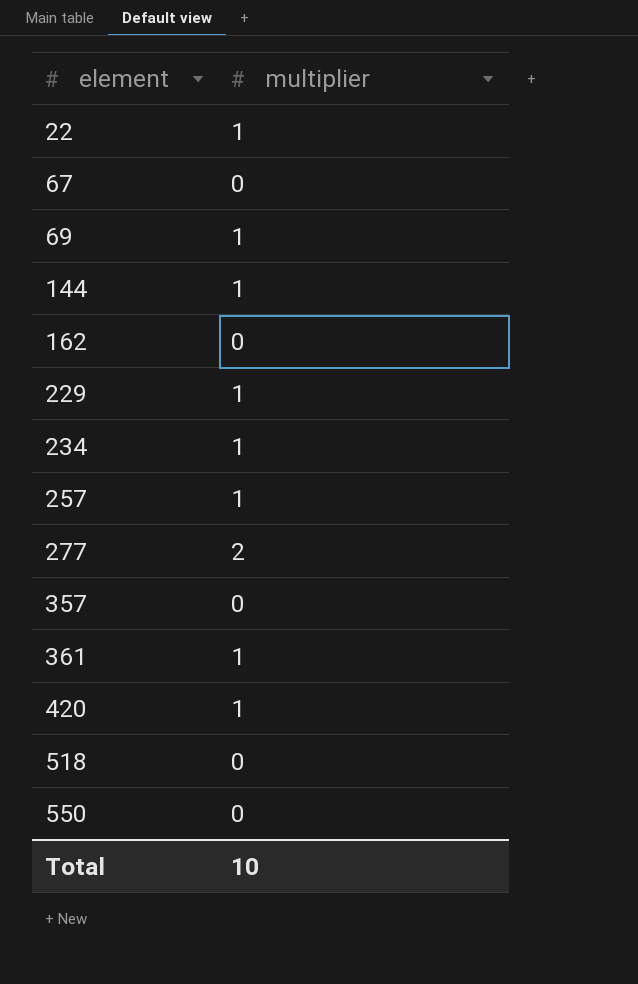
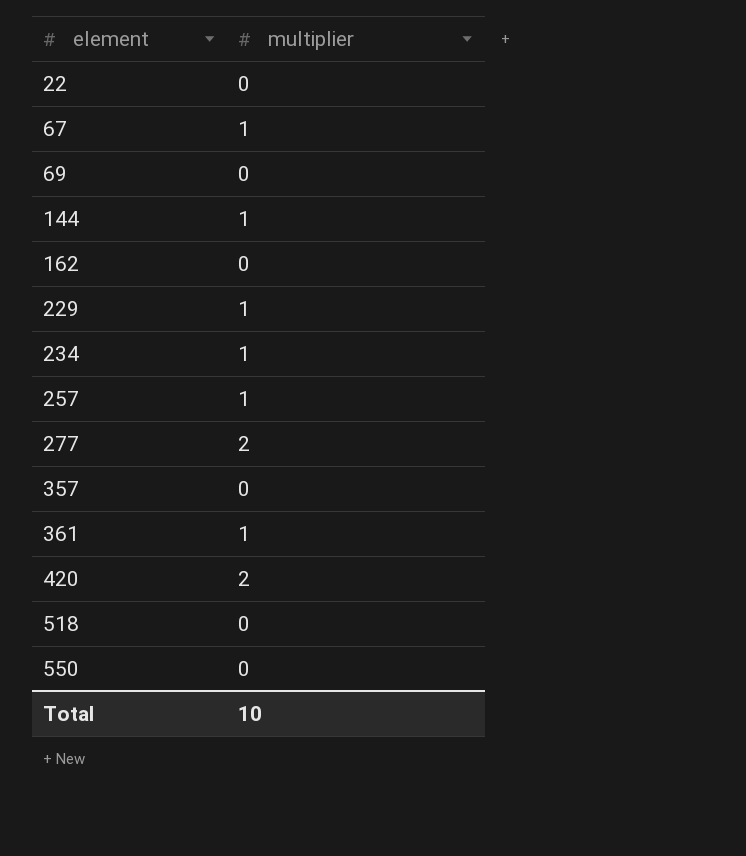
22 | multiplier: 1 -> 0
67 | multiplier: 0 -> 1
69 | multiplier: 1 -> 0
420 | multiplier: 1 -> 2

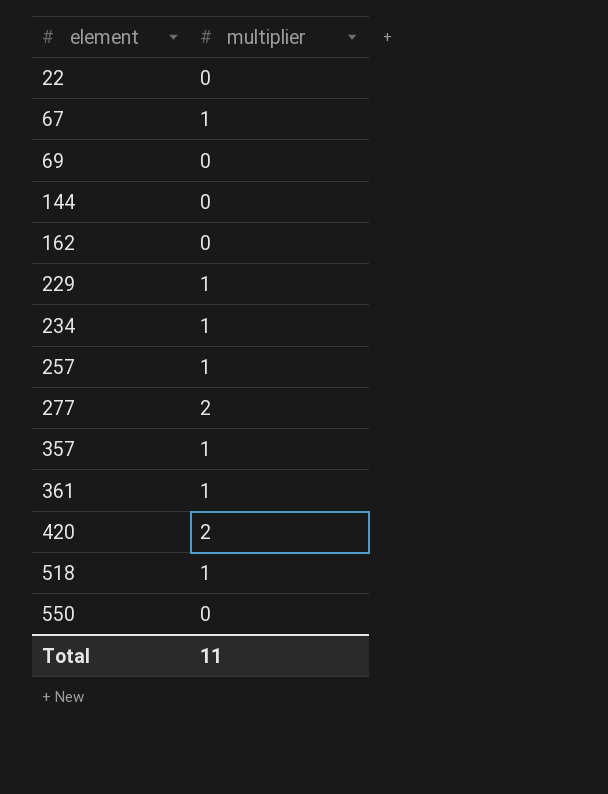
144 | multiplier: 1 -> 0
357 | multiplier: 0 -> 1
518 | multiplier: 0 -> 1
Total | multiplier: 10 -> 11

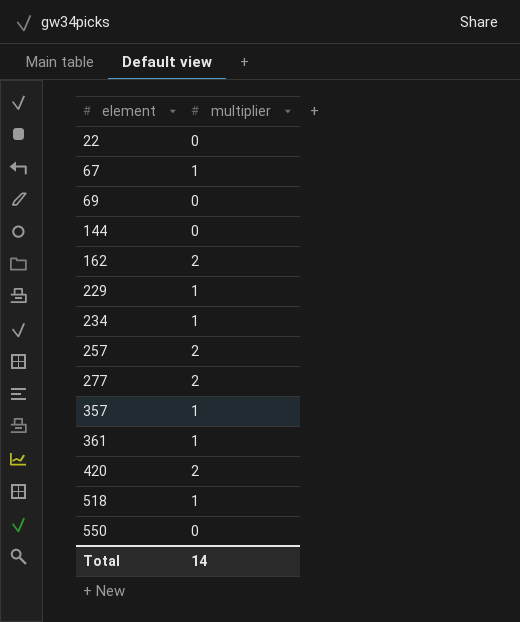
162 | multiplier: 0 -> 2
257 | multiplier: 1 -> 2
Total | multiplier: 11 -> 14

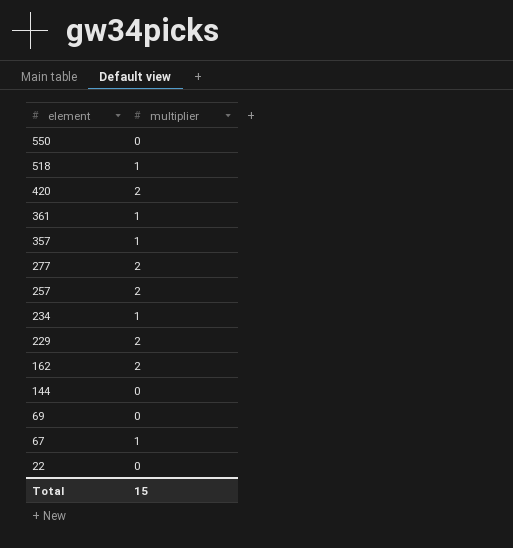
row order: element ascending -> element descending
229 | multiplier: 1 -> 2
Total | multiplier: 14 -> 15

